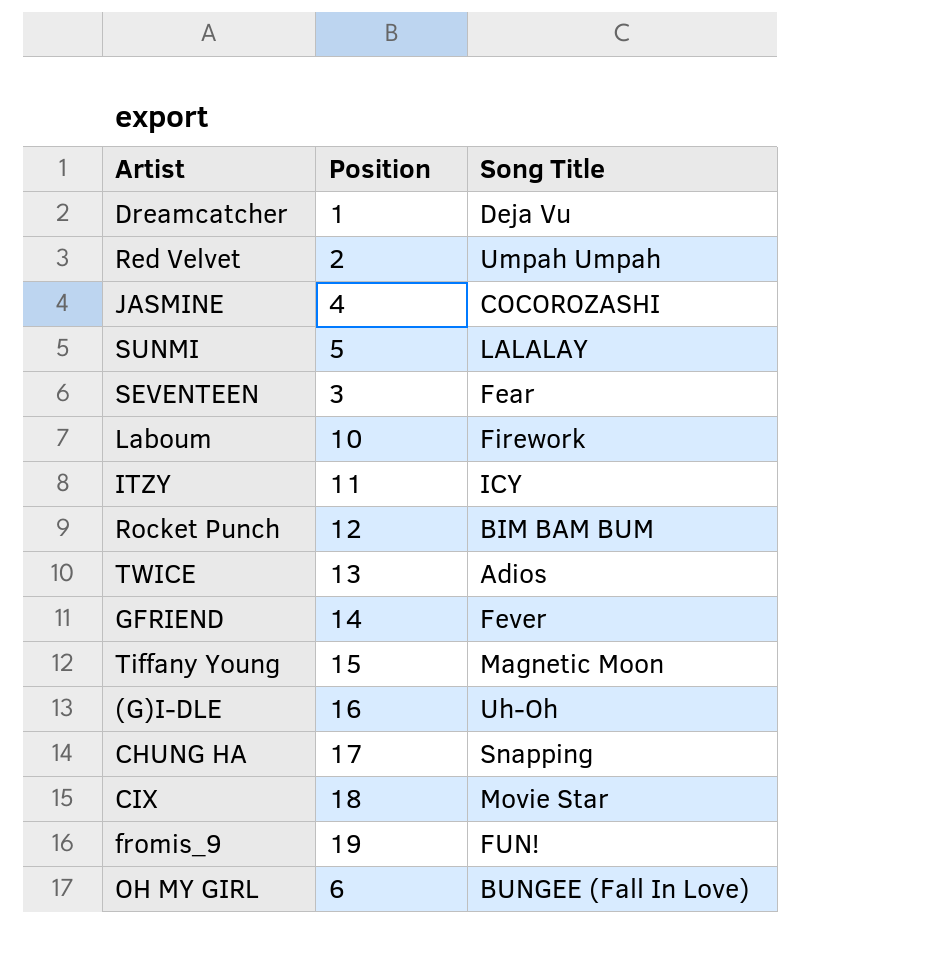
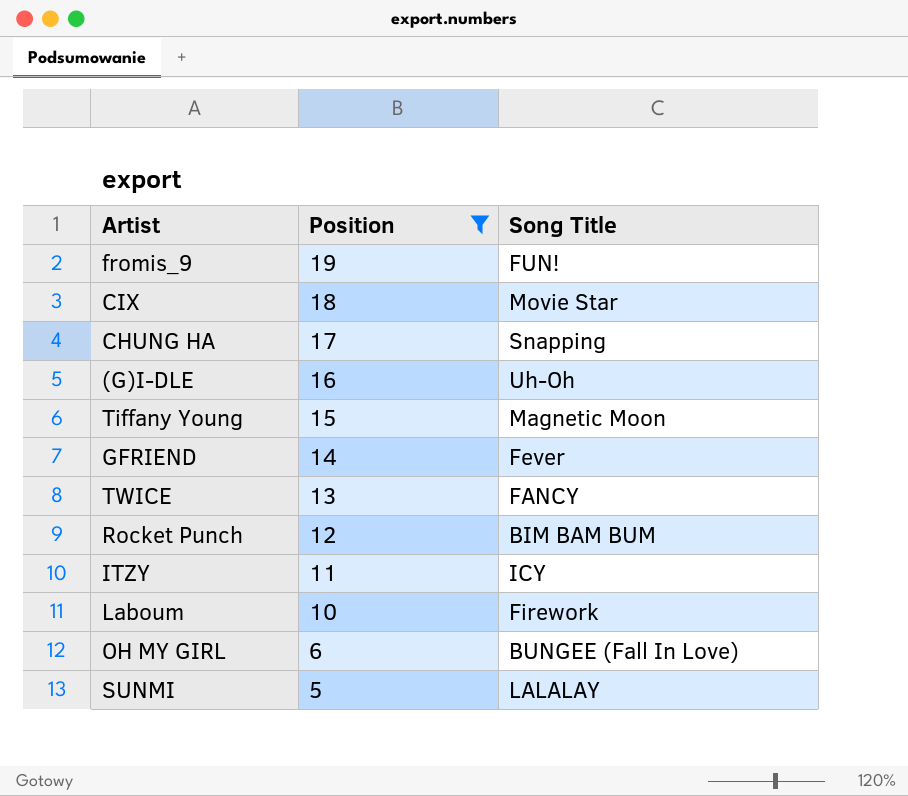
filter: none -> Position >= 5
row order: none -> Position descending
TWICE | Song Title: Adios -> FANCY

